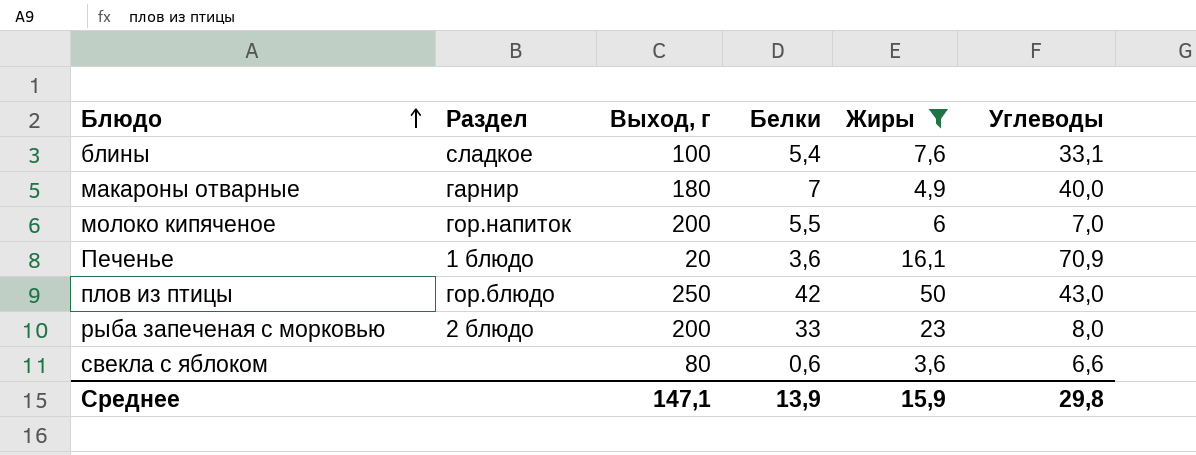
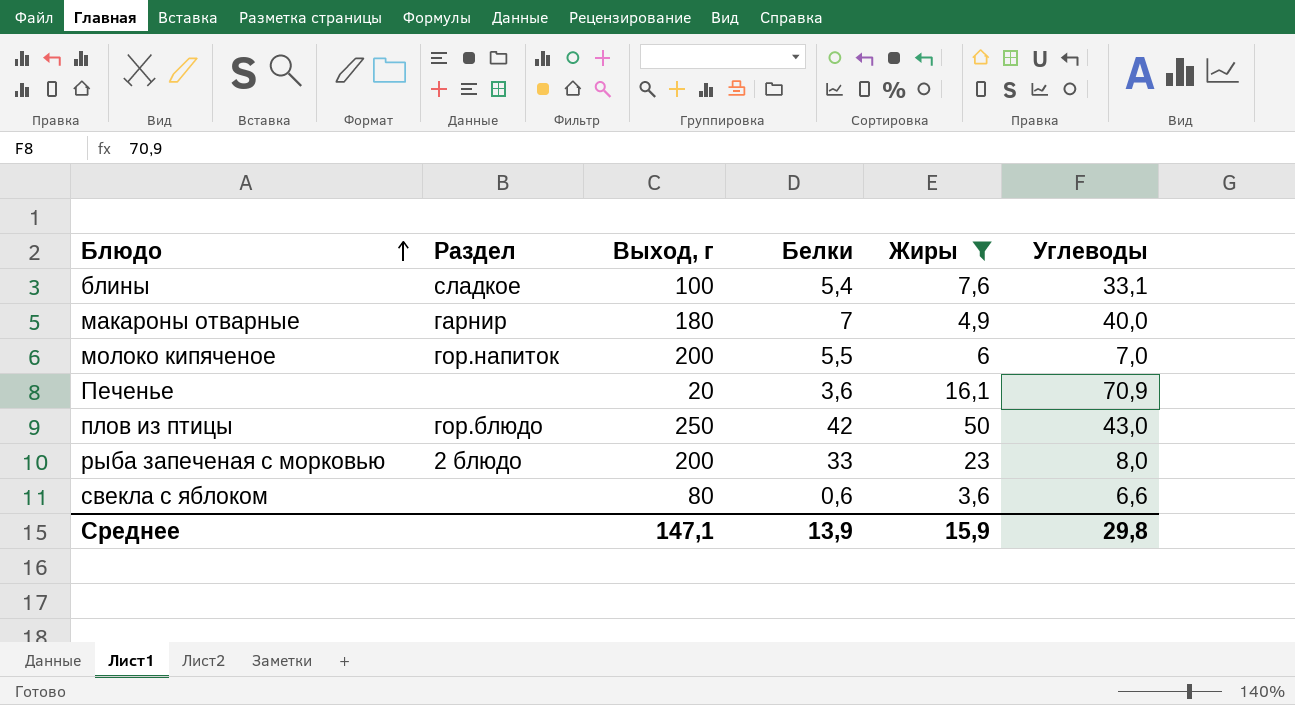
Печенье | Раздел: 1 блюдо -> none

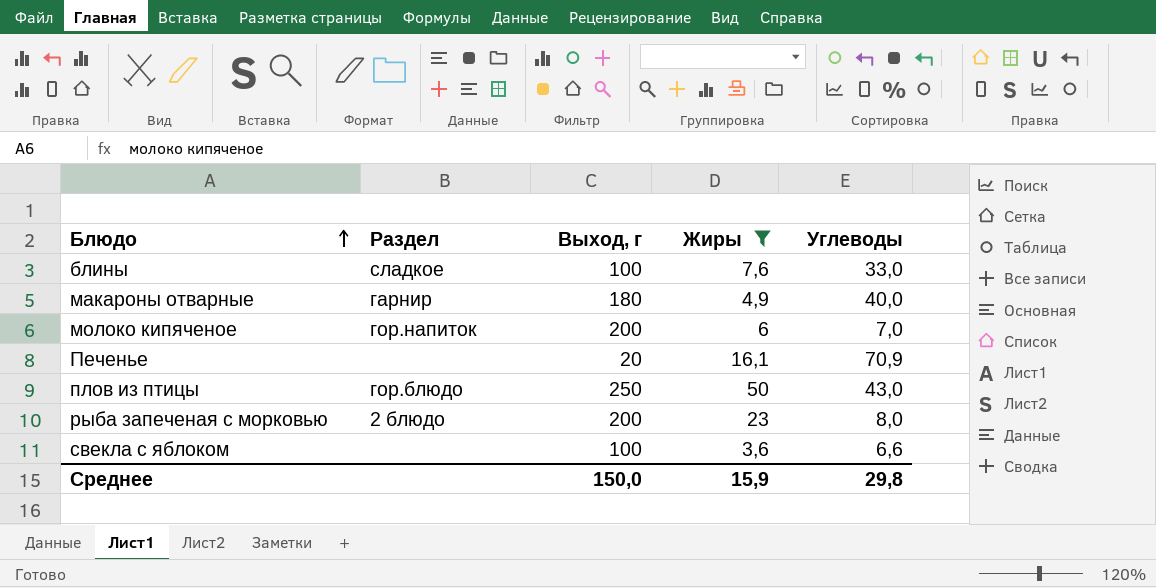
column Белки | position: 4 -> none
блины | Углеводы: 33,1 -> 33,0
свекла с яблоком | Выход, г: 80 -> 100
Среднее | Выход, г: 147,1 -> 150,0

